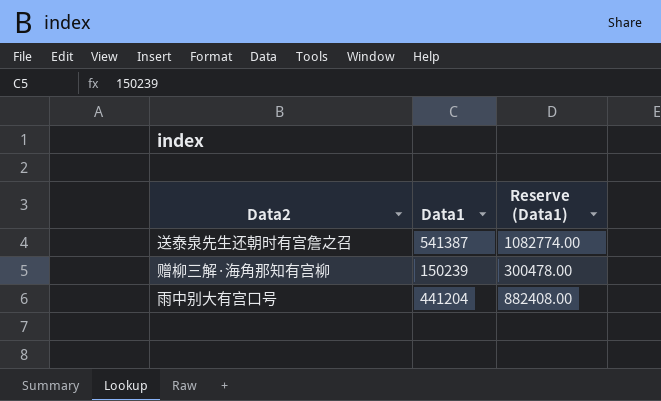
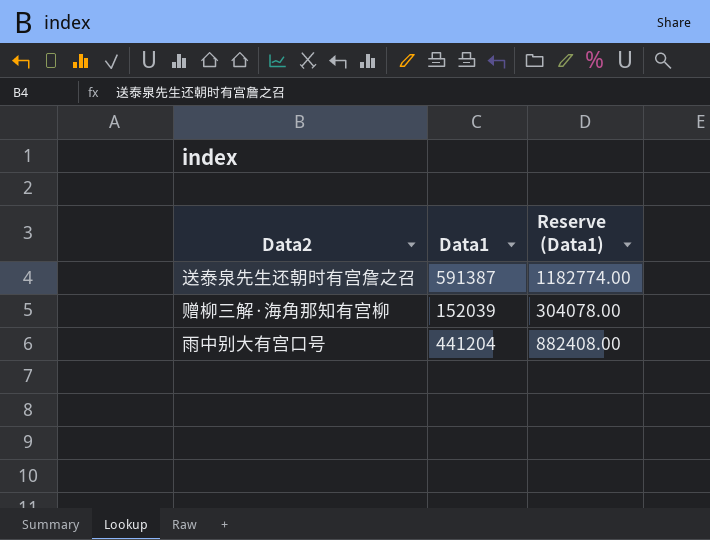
送泰泉先生还朝时有宫詹之召 | Data1: 541387 -> 591387
送泰泉先生还朝时有宫詹之召 | Reserve (Data1): 1082774.00 -> 1182774.00
赠柳三解·海角那知有宫柳 | Data1: 150239 -> 152039
赠柳三解·海角那知有宫柳 | Reserve (Data1): 300478.00 -> 304078.00

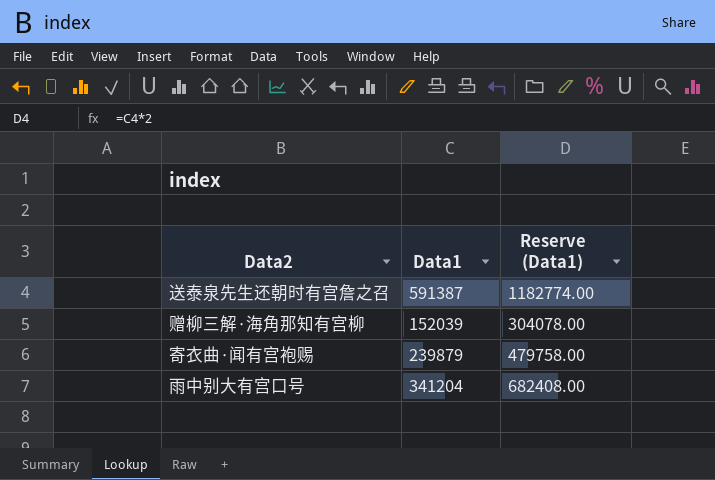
row 寄衣曲·闻有宫袍赐: none -> 239879 | 479758.00
雨中别大有宫口号 | Data1: 441204 -> 341204
雨中别大有宫口号 | Reserve (Data1): 882408.00 -> 682408.00

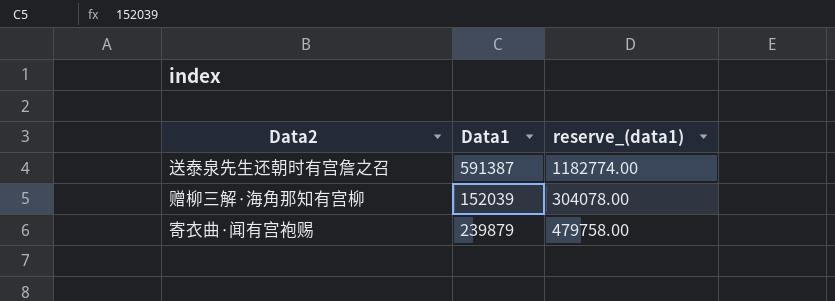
column name: Reserve (Data1) -> reserve_(data1)
row 雨中别大有宫口号: 341204 | 682408.00 -> none

